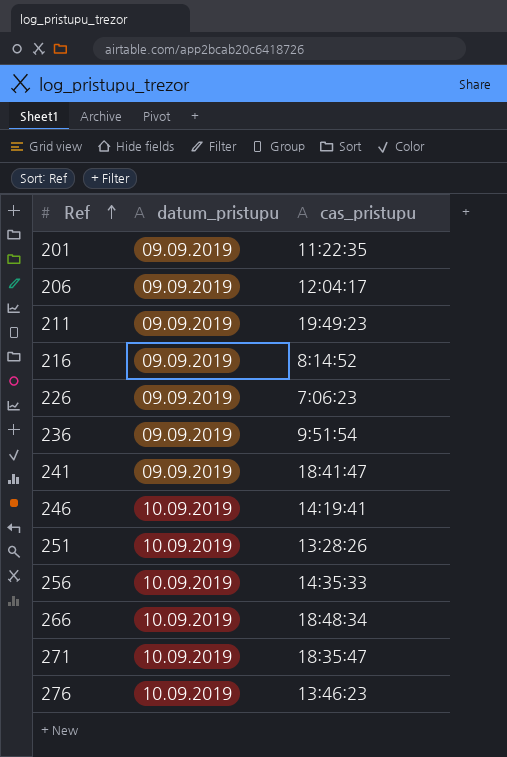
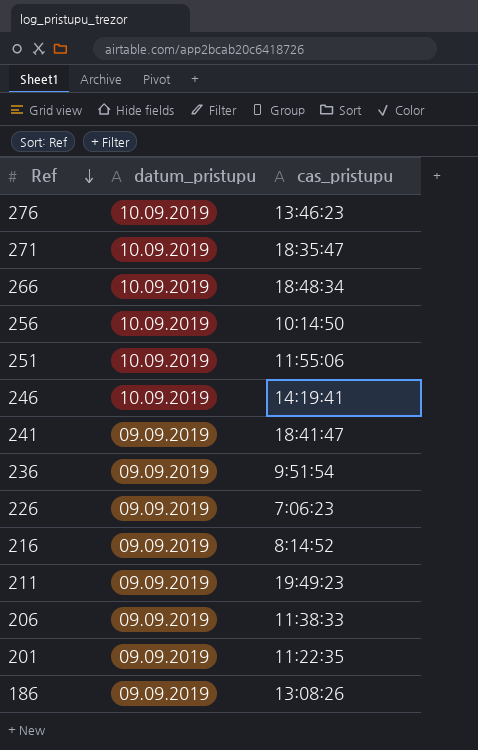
row order: Ref ascending -> Ref descending
256 | cas_pristupu: 14:35:33 -> 10:14:50
251 | cas_pristupu: 13:28:26 -> 11:55:06
206 | cas_pristupu: 12:04:17 -> 11:38:33
row 186: none -> 09.09.2019 | 13:08:26

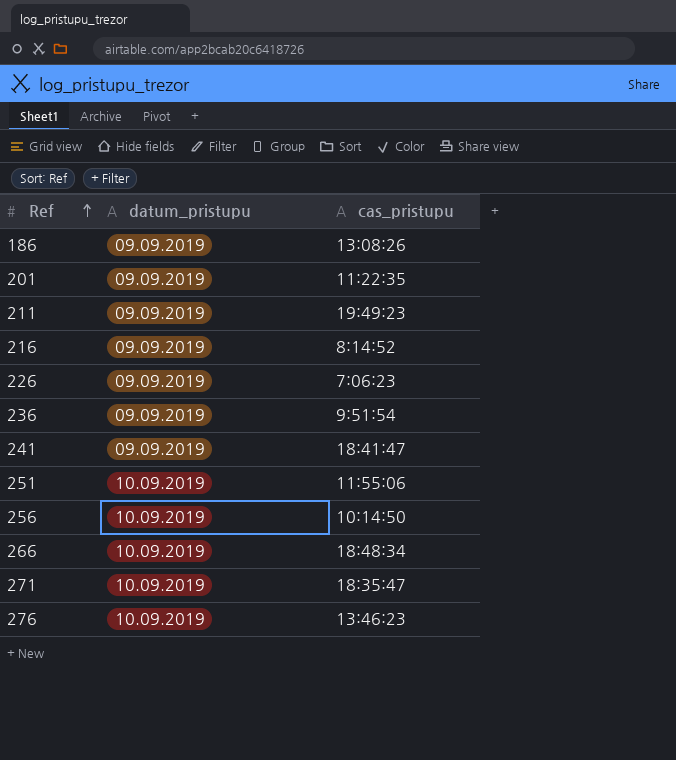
row order: Ref descending -> Ref ascending
row 246: 10.09.2019 | 14:19:41 -> none
row 206: 09.09.2019 | 11:38:33 -> none

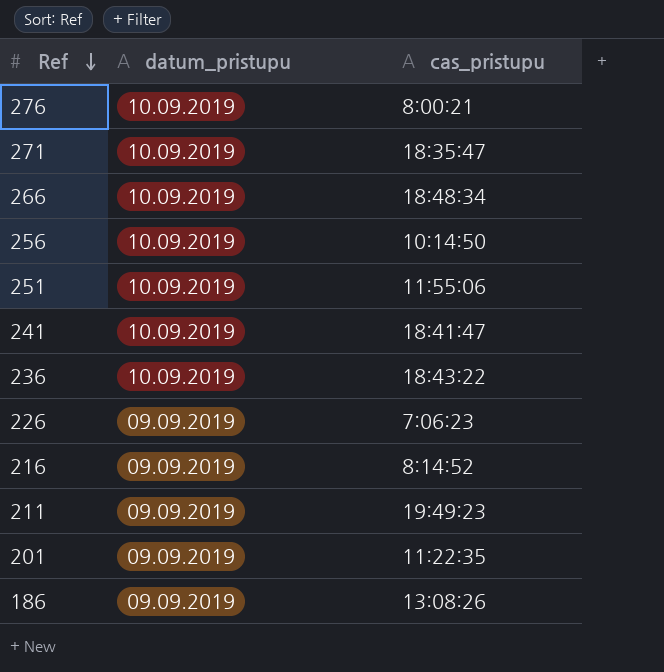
row order: Ref ascending -> Ref descending
276 | cas_pristupu: 13:46:23 -> 8:00:21
241 | datum_pristupu: 09.09.2019 -> 10.09.2019
236 | datum_pristupu: 09.09.2019 -> 10.09.2019
236 | cas_pristupu: 9:51:54 -> 18:43:22

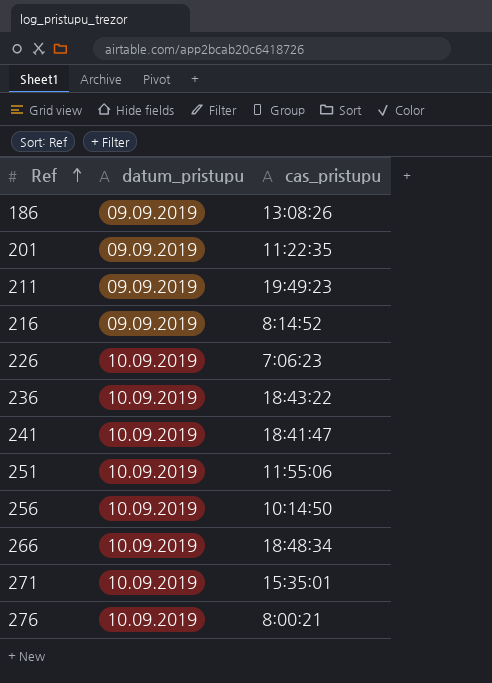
row order: Ref descending -> Ref ascending
226 | datum_pristupu: 09.09.2019 -> 10.09.2019
271 | cas_pristupu: 18:35:47 -> 15:35:01

